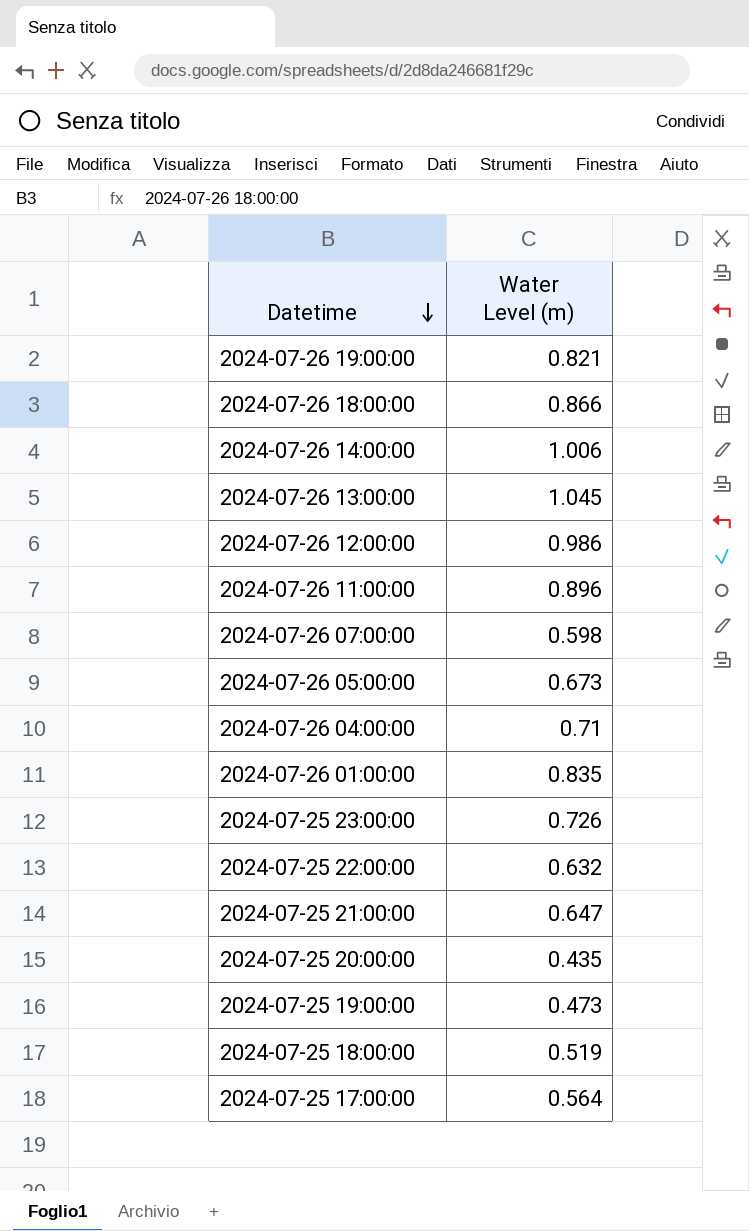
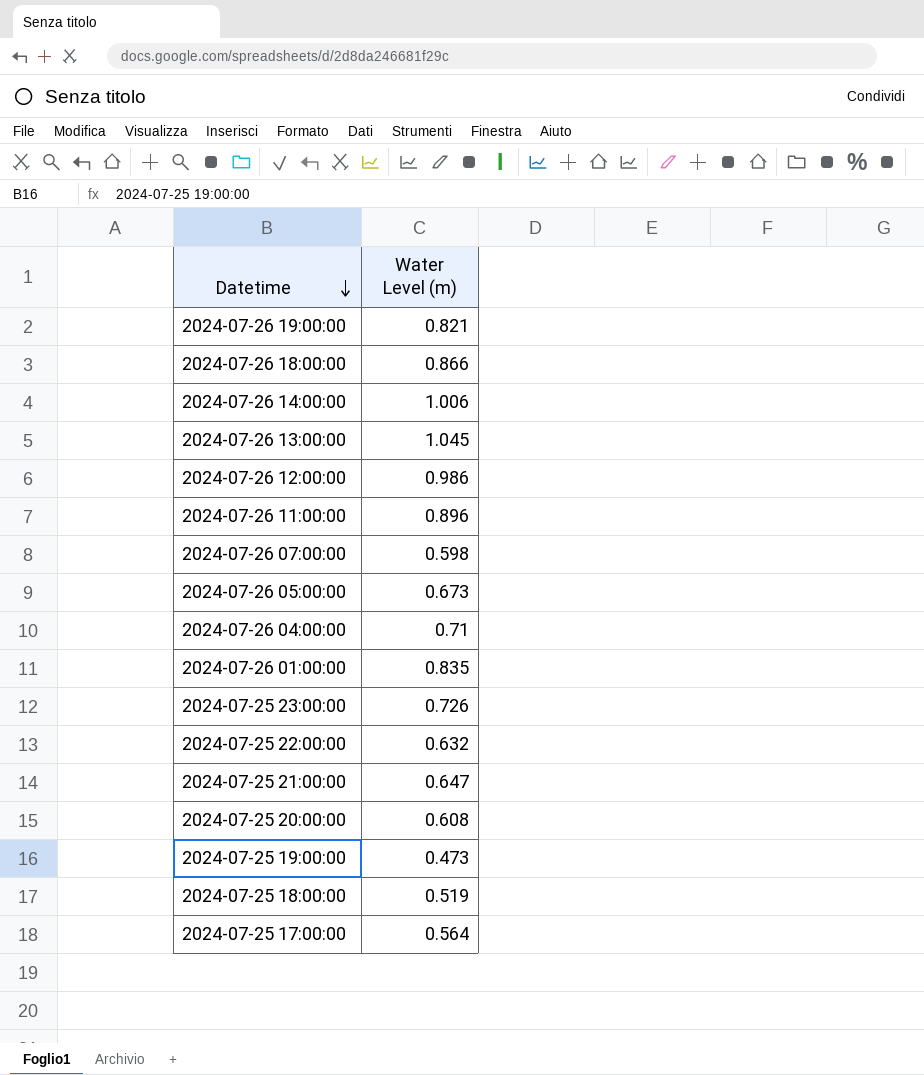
2024-07-25 20:00:00 | Water Level (m): 0.435 -> 0.608

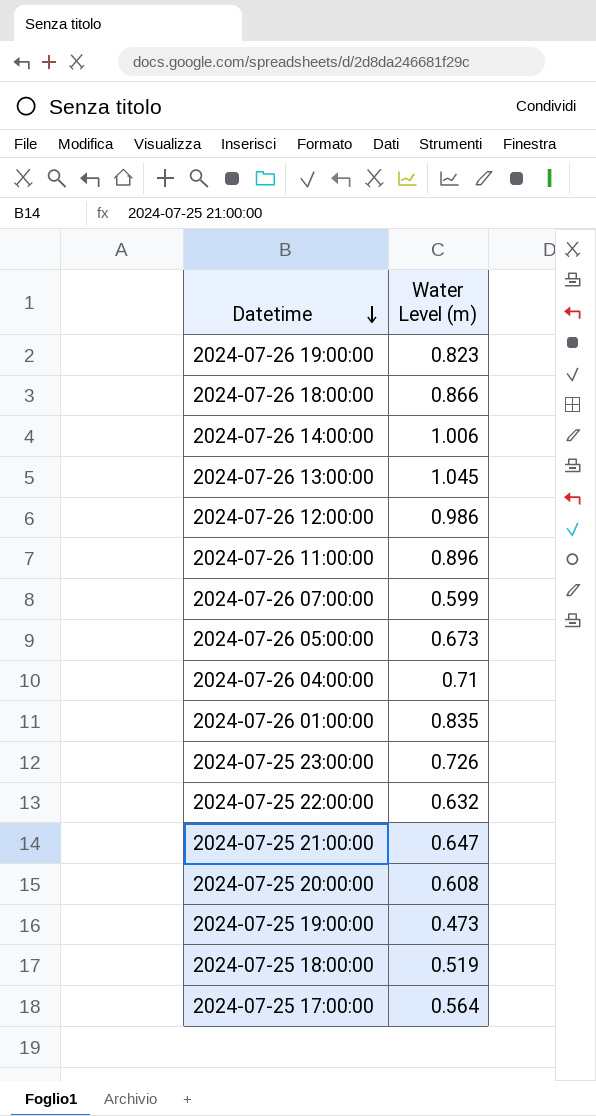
2024-07-26 19:00:00 | Water Level (m): 0.821 -> 0.823
2024-07-26 07:00:00 | Water Level (m): 0.598 -> 0.599

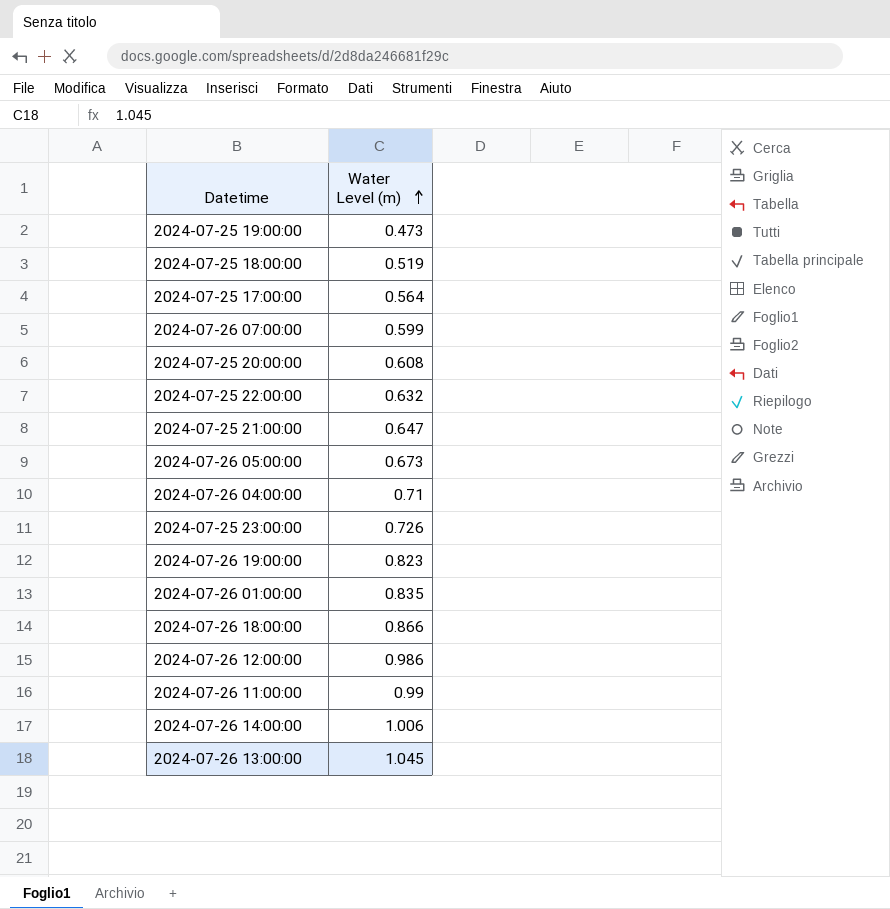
row order: Datetime descending -> Water Level (m) ascending
2024-07-26 11:00:00 | Water Level (m): 0.896 -> 0.99

